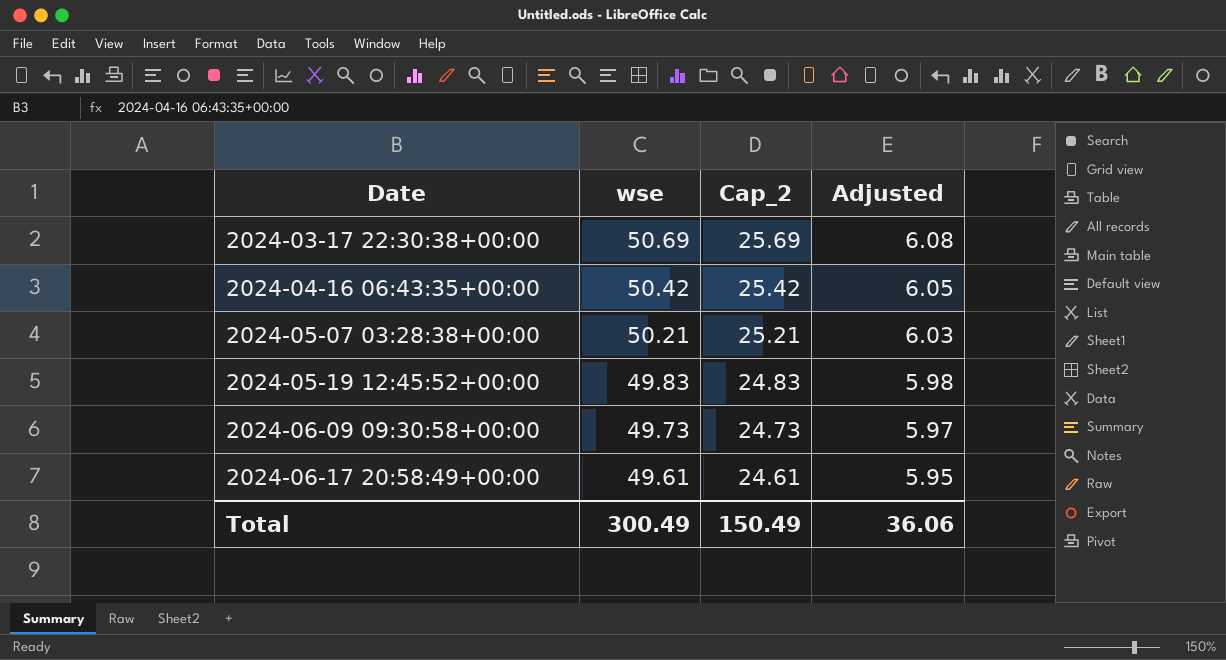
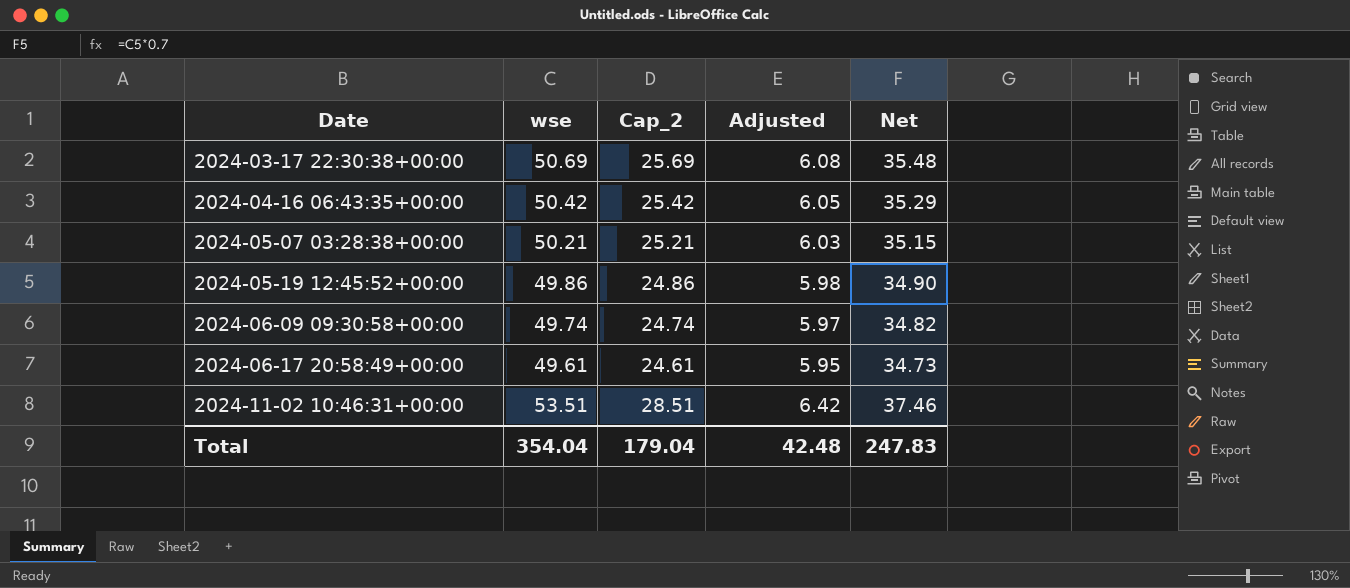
column Net | formula: none -> [wse] * 0.7
2024-05-19 12:45:52+00:00 | wse: 49.83 -> 49.86
2024-05-19 12:45:52+00:00 | Cap_2: 24.83 -> 24.86
2024-06-09 09:30:58+00:00 | wse: 49.73 -> 49.74
2024-06-09 09:30:58+00:00 | Cap_2: 24.73 -> 24.74
row 2024-11-02 10:46:31+00:00: none -> 53.51 | 28.51 | 6.42 | 37.46
Total | wse: 300.49 -> 354.04
Total | Cap_2: 150.49 -> 179.04
Total | Adjusted: 36.06 -> 42.48

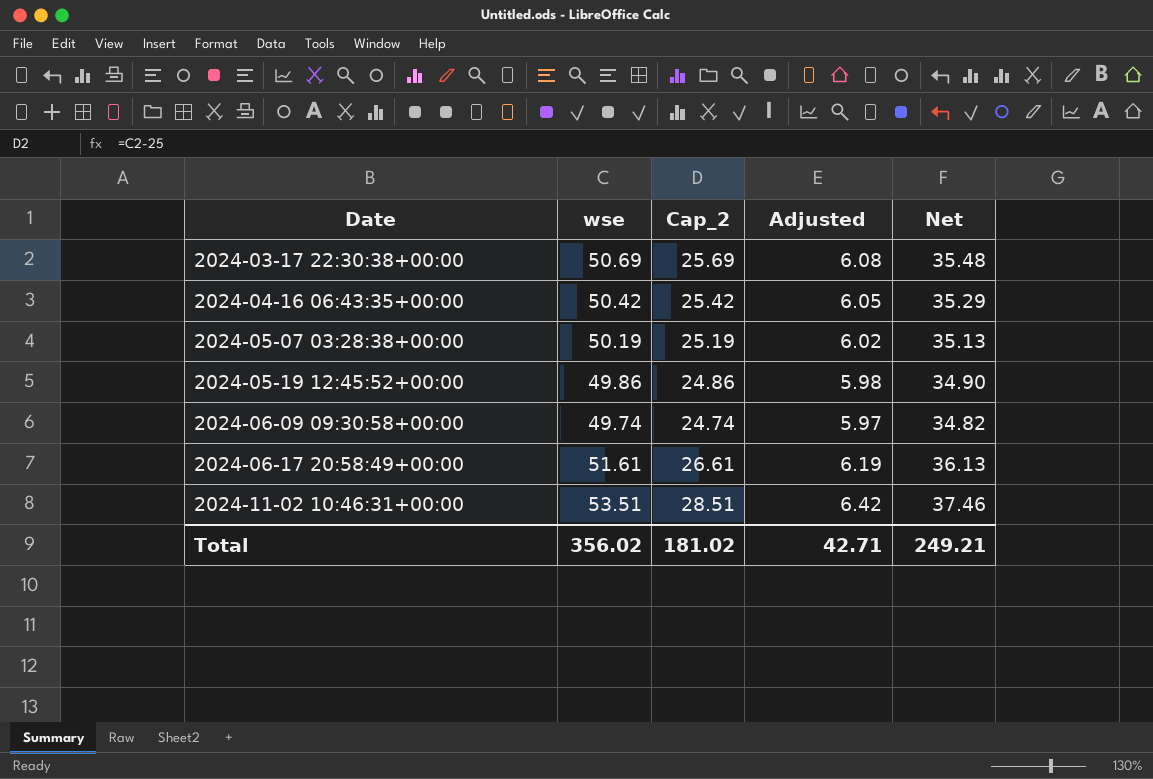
2024-05-07 03:28:38+00:00 | wse: 50.21 -> 50.19
2024-05-07 03:28:38+00:00 | Cap_2: 25.21 -> 25.19
2024-05-07 03:28:38+00:00 | Adjusted: 6.03 -> 6.02
2024-05-07 03:28:38+00:00 | Net: 35.15 -> 35.13
2024-06-17 20:58:49+00:00 | wse: 49.61 -> 51.61
2024-06-17 20:58:49+00:00 | Cap_2: 24.61 -> 26.61
2024-06-17 20:58:49+00:00 | Adjusted: 5.95 -> 6.19
2024-06-17 20:58:49+00:00 | Net: 34.73 -> 36.13
Total | wse: 354.04 -> 356.02
Total | Cap_2: 179.04 -> 181.02
Total | Adjusted: 42.48 -> 42.71
Total | Net: 247.83 -> 249.21

